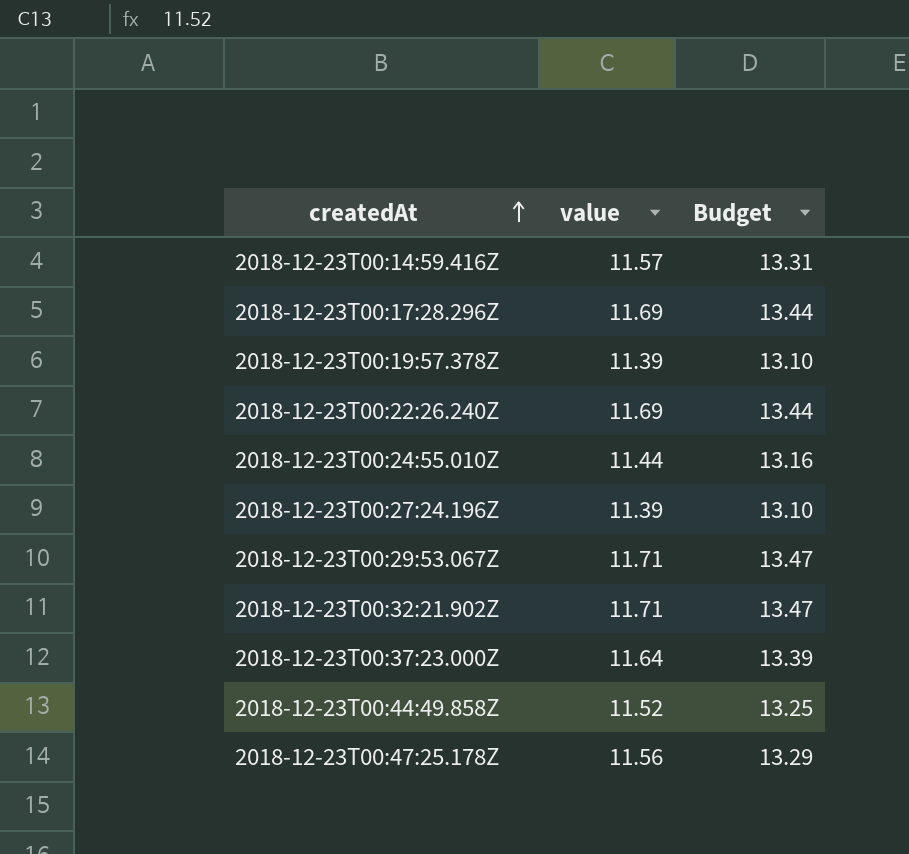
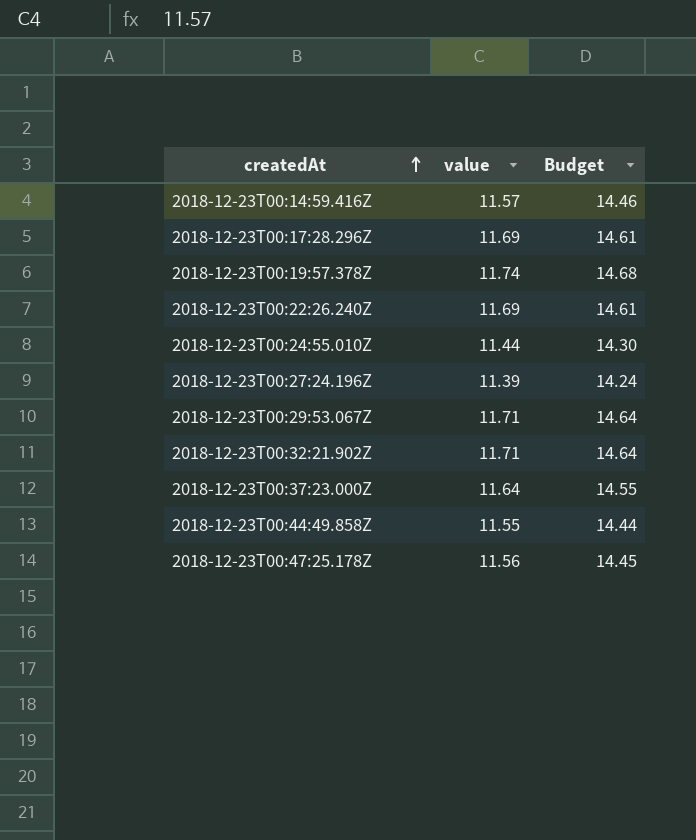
column Budget | formula: [value] * 1.15 -> [value] * 1.25
2018-12-23T00:19:57.378Z | value: 11.39 -> 11.74
2018-12-23T00:44:49.858Z | value: 11.52 -> 11.55

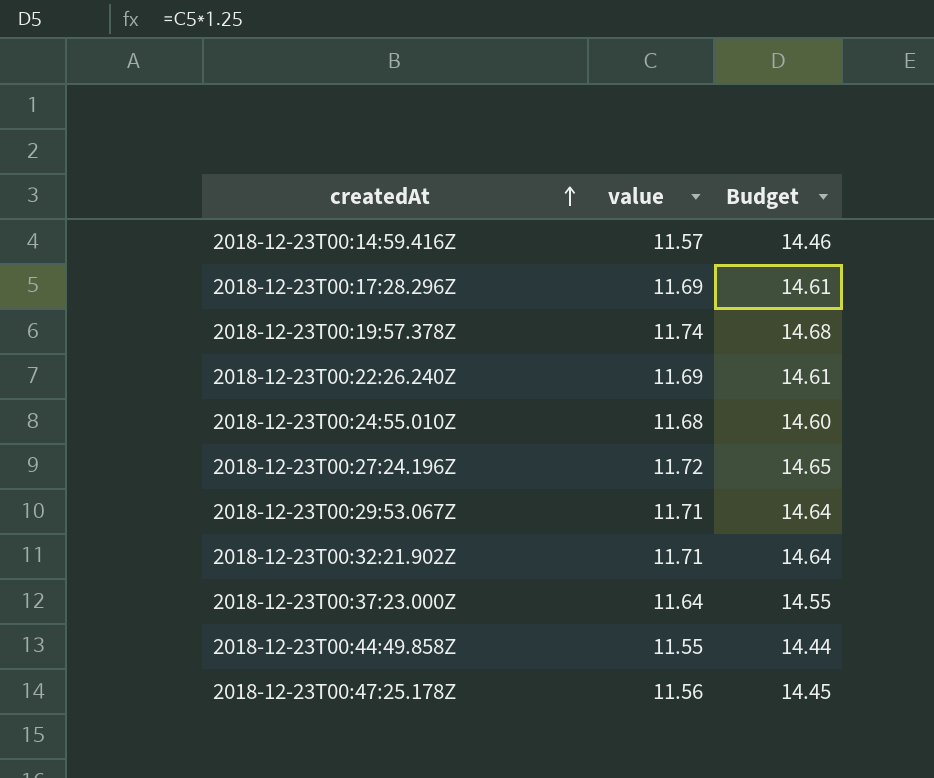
2018-12-23T00:24:55.010Z | value: 11.44 -> 11.68
2018-12-23T00:24:55.010Z | Budget: 14.30 -> 14.60
2018-12-23T00:27:24.196Z | value: 11.39 -> 11.72
2018-12-23T00:27:24.196Z | Budget: 14.24 -> 14.65

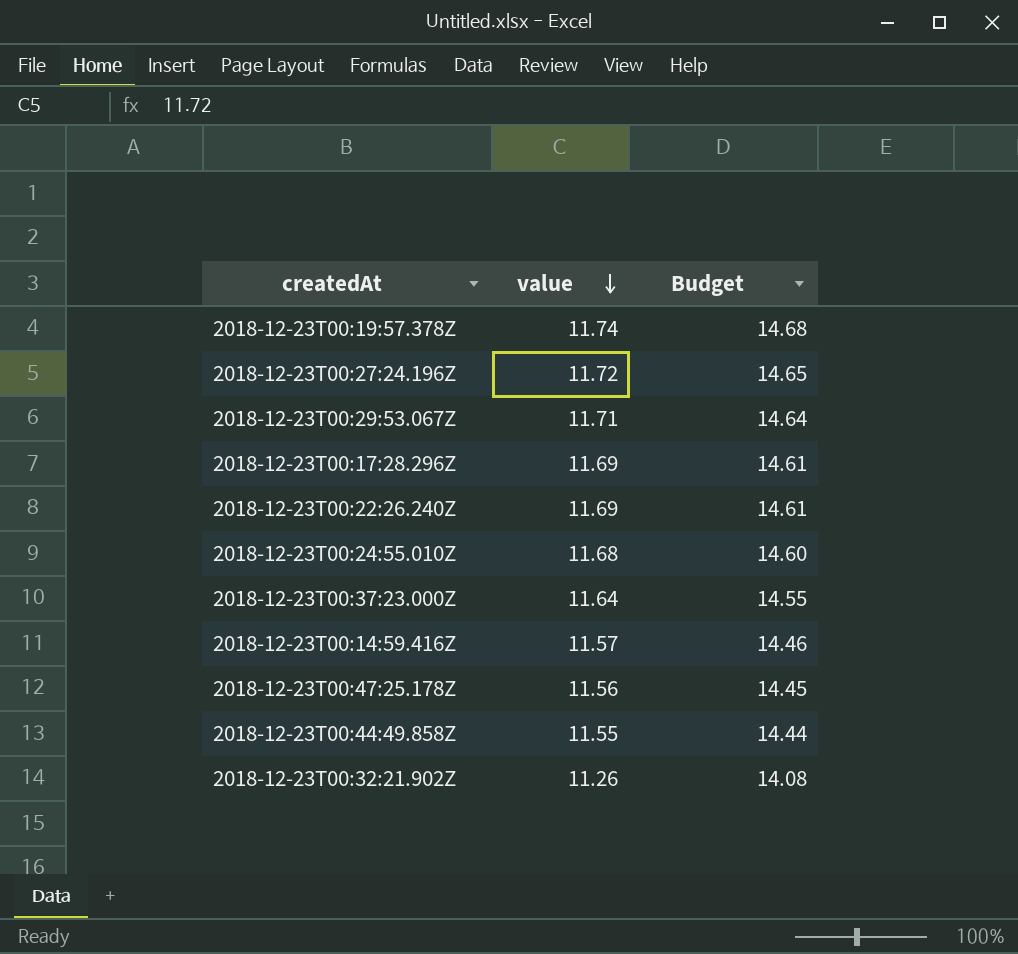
row order: createdAt ascending -> value descending
2018-12-23T00:32:21.902Z | value: 11.71 -> 11.26
2018-12-23T00:32:21.902Z | Budget: 14.64 -> 14.08

